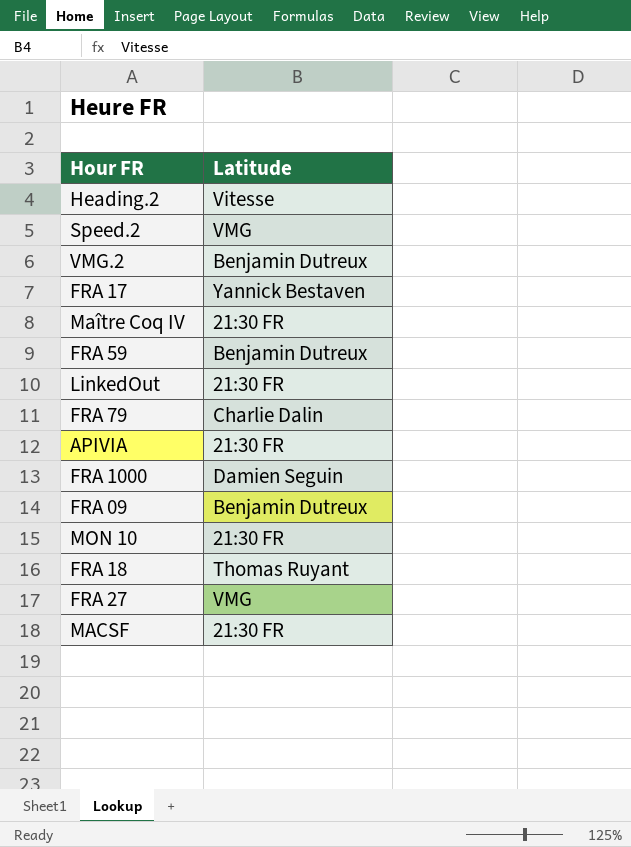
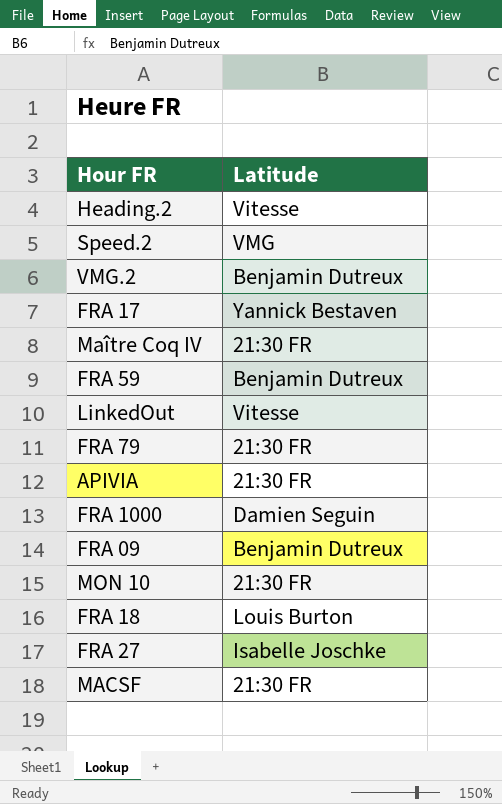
LinkedOut | Latitude: 21:30 FR -> Vitesse
FRA 79 | Latitude: Charlie Dalin -> 21:30 FR
FRA 18 | Latitude: Thomas Ruyant -> Louis Burton
FRA 27 | Latitude: VMG -> Isabelle Joschke

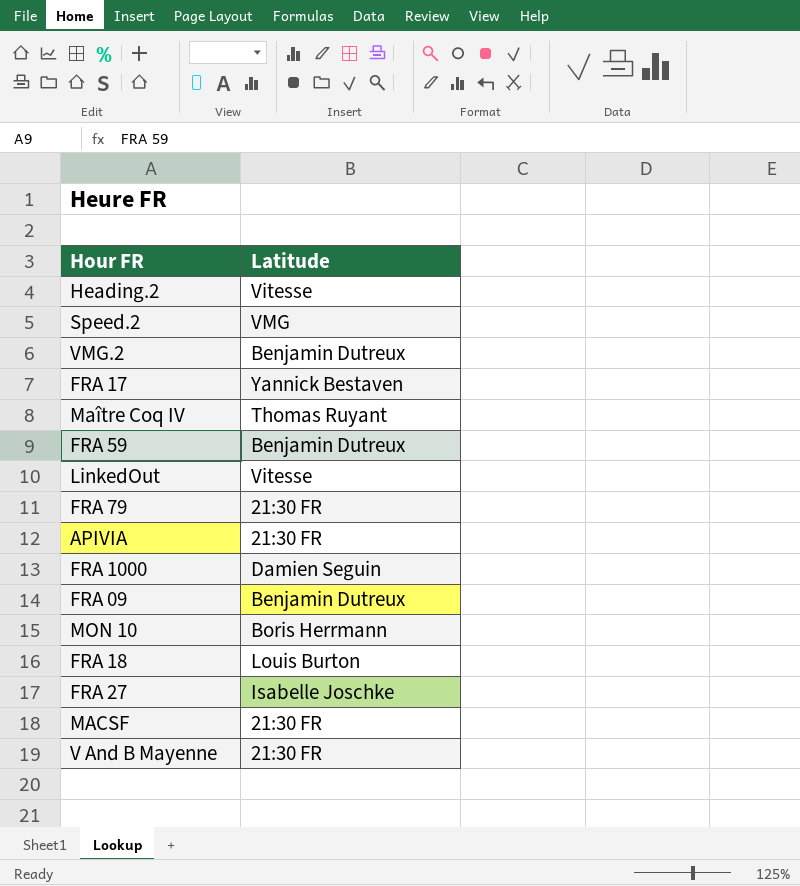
Maître Coq IV | Latitude: 21:30 FR -> Thomas Ruyant
MON 10 | Latitude: 21:30 FR -> Boris Herrmann
row V And B Mayenne: none -> 21:30 FR

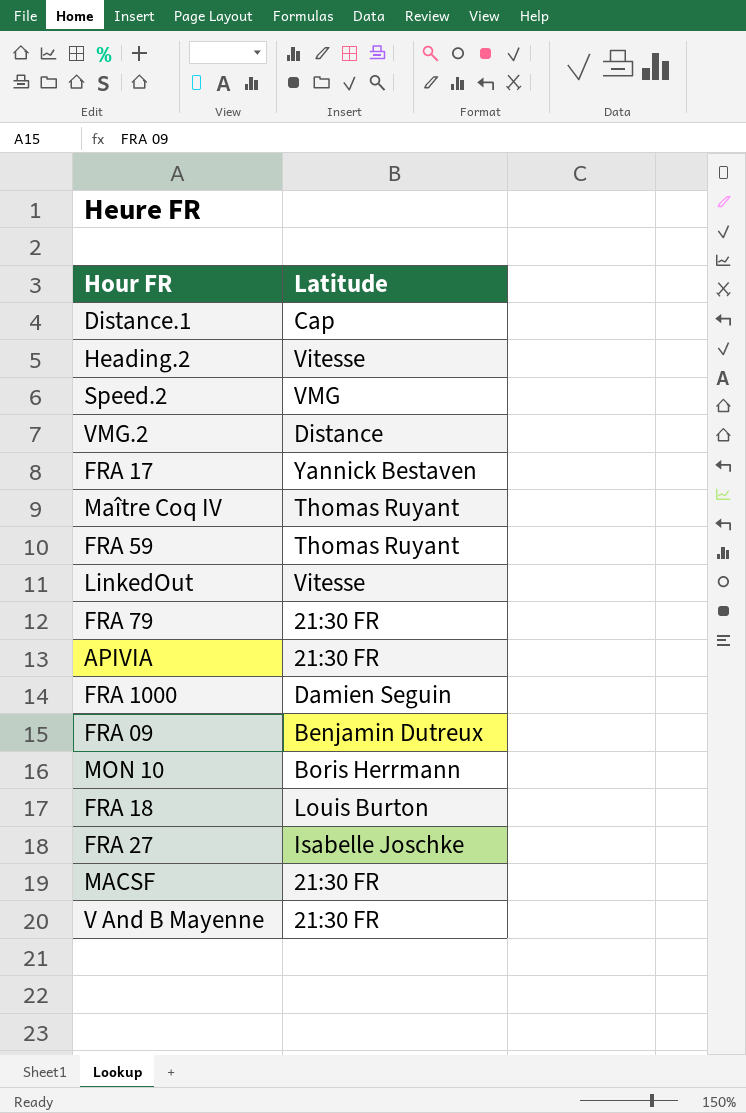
row Distance.1: none -> Cap
VMG.2 | Latitude: Benjamin Dutreux -> Distance
FRA 59 | Latitude: Benjamin Dutreux -> Thomas Ruyant

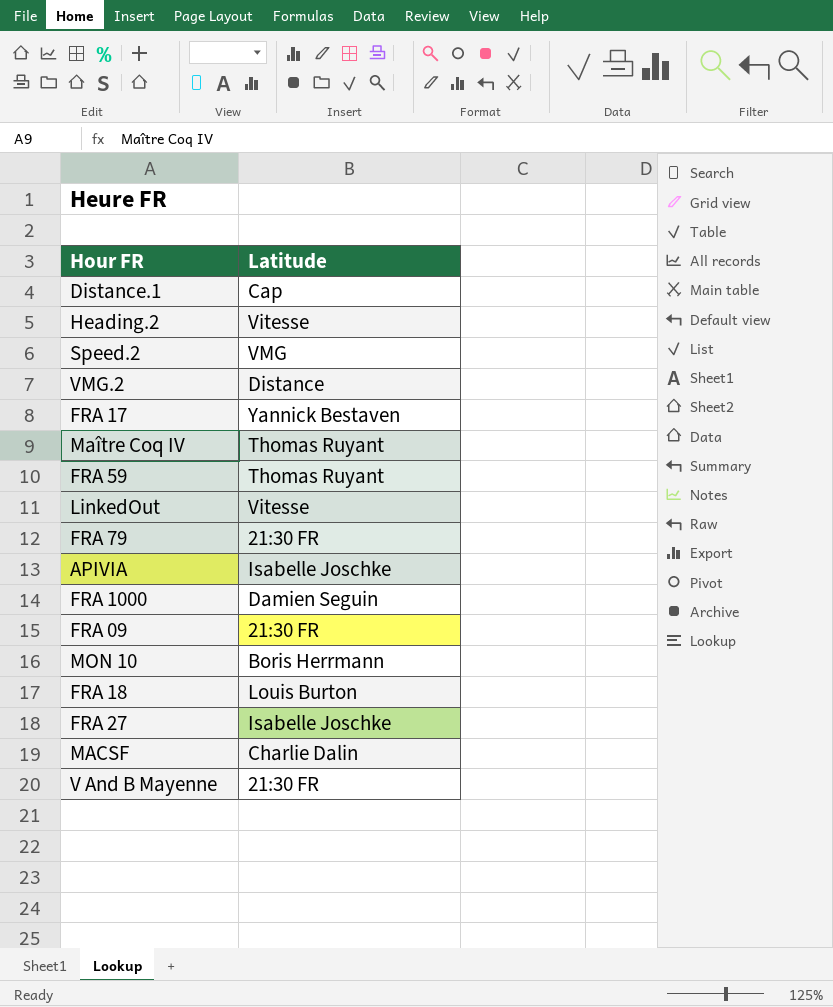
APIVIA | Latitude: 21:30 FR -> Isabelle Joschke
FRA 09 | Latitude: Benjamin Dutreux -> 21:30 FR
MACSF | Latitude: 21:30 FR -> Charlie Dalin

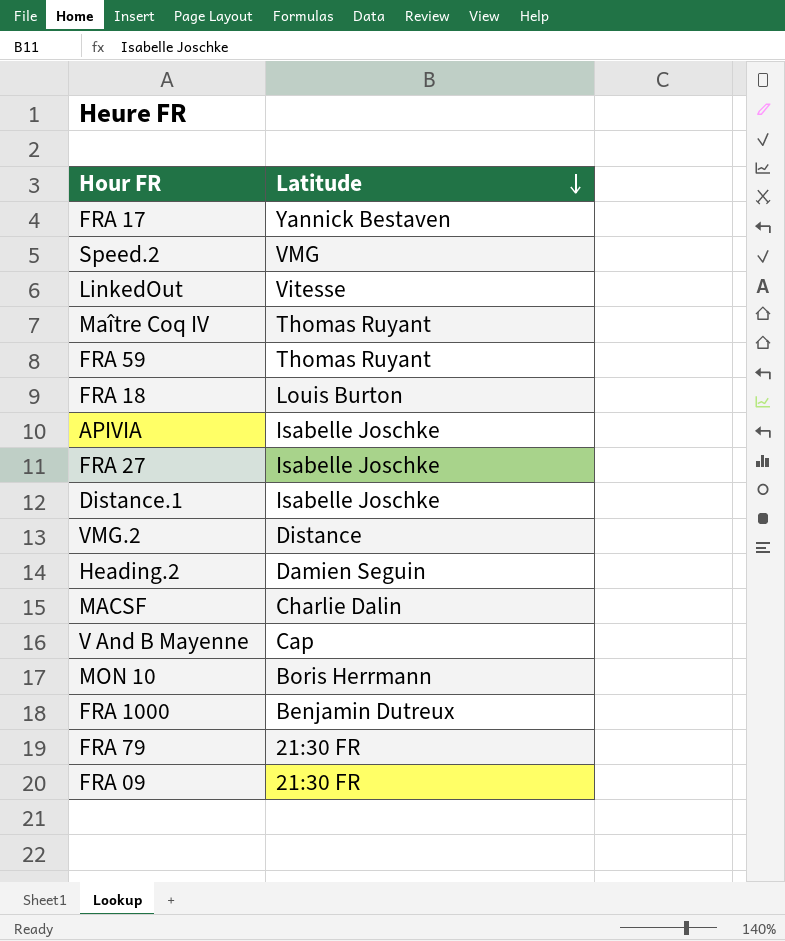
row order: none -> Latitude descending
Distance.1 | Latitude: Cap -> Isabelle Joschke
Heading.2 | Latitude: Vitesse -> Damien Seguin
V And B Mayenne | Latitude: 21:30 FR -> Cap
FRA 1000 | Latitude: Damien Seguin -> Benjamin Dutreux

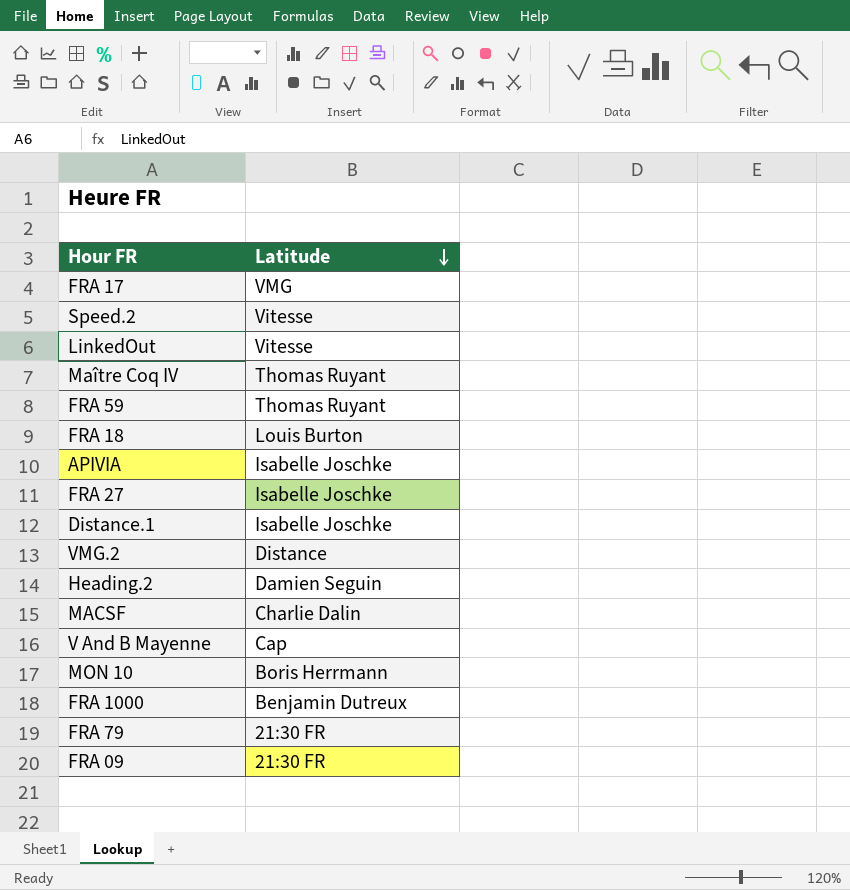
FRA 17 | Latitude: Yannick Bestaven -> VMG
Speed.2 | Latitude: VMG -> Vitesse

